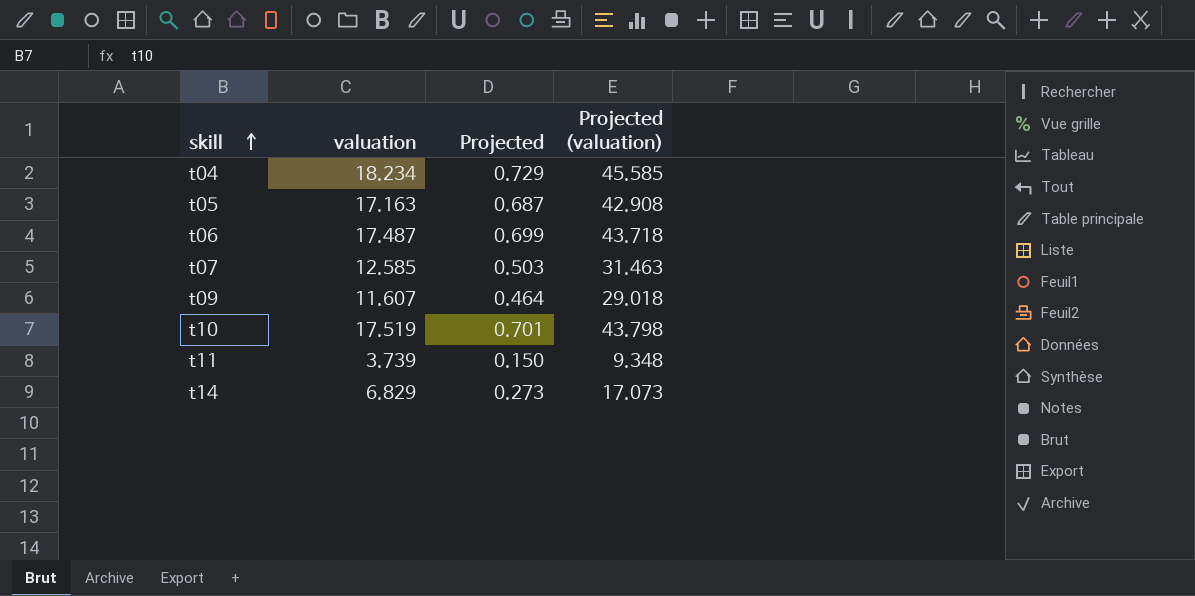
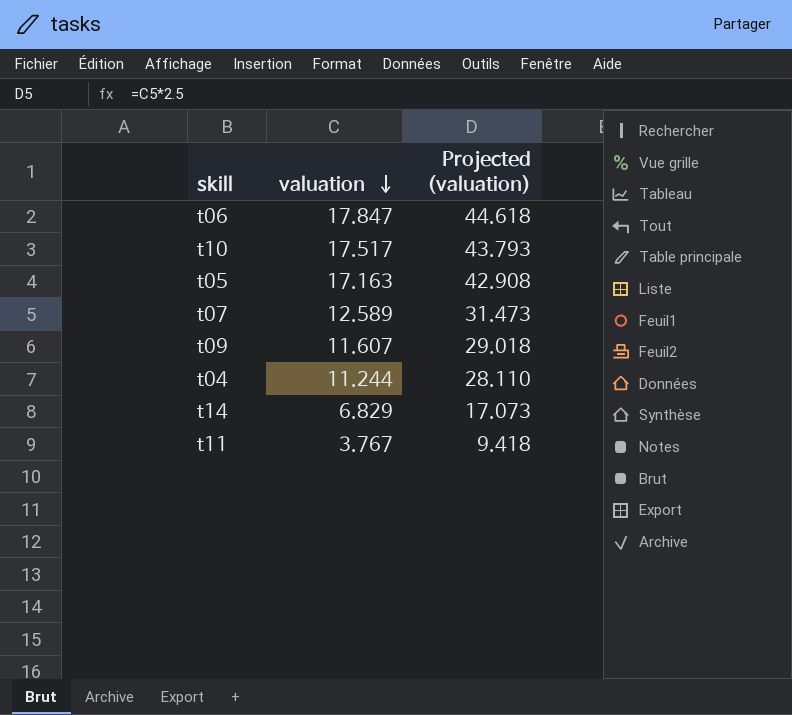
row order: skill ascending -> valuation descending
column Projected | formula: [valuation] * 0.04 -> none
t06 | valuation: 17.487 -> 17.847
t06 | Projected (valuation): 43.718 -> 44.618
t10 | valuation: 17.519 -> 17.517
t10 | Projected (valuation): 43.798 -> 43.793
t07 | valuation: 12.585 -> 12.589
t07 | Projected (valuation): 31.463 -> 31.473
t04 | valuation: 18.234 -> 11.244
t04 | Projected (valuation): 45.585 -> 28.110
t11 | valuation: 3.739 -> 3.767
t11 | Projected (valuation): 9.348 -> 9.418

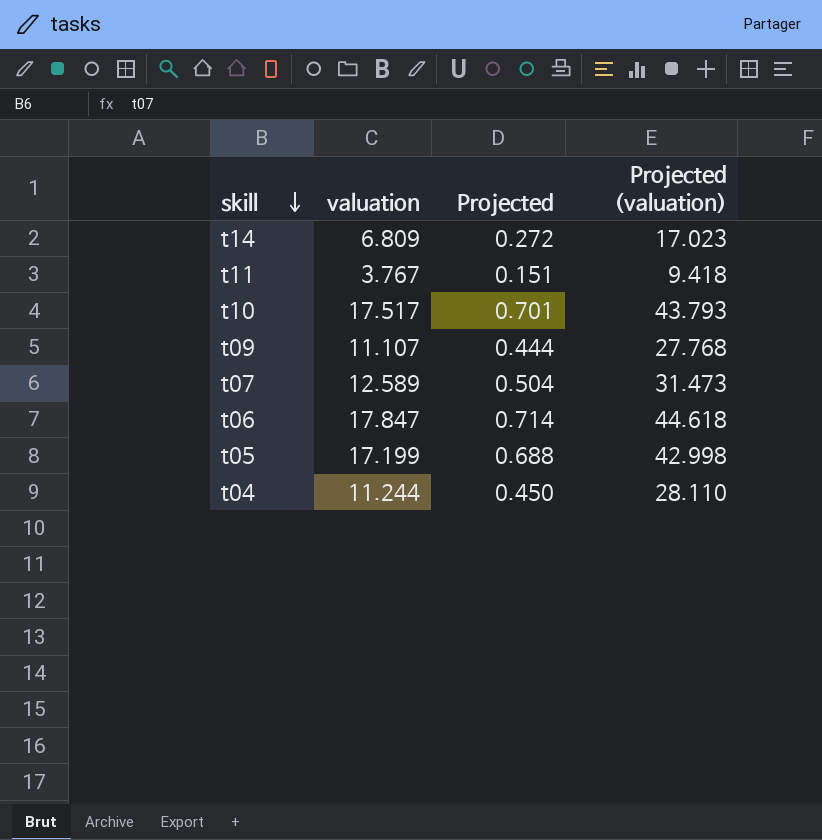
row order: valuation descending -> skill descending
column Projected | formula: none -> [valuation] * 0.04
t14 | valuation: 6.829 -> 6.809
t14 | Projected (valuation): 17.073 -> 17.023
t09 | valuation: 11.607 -> 11.107
t09 | Projected (valuation): 29.018 -> 27.768
t05 | valuation: 17.163 -> 17.199
t05 | Projected (valuation): 42.908 -> 42.998

